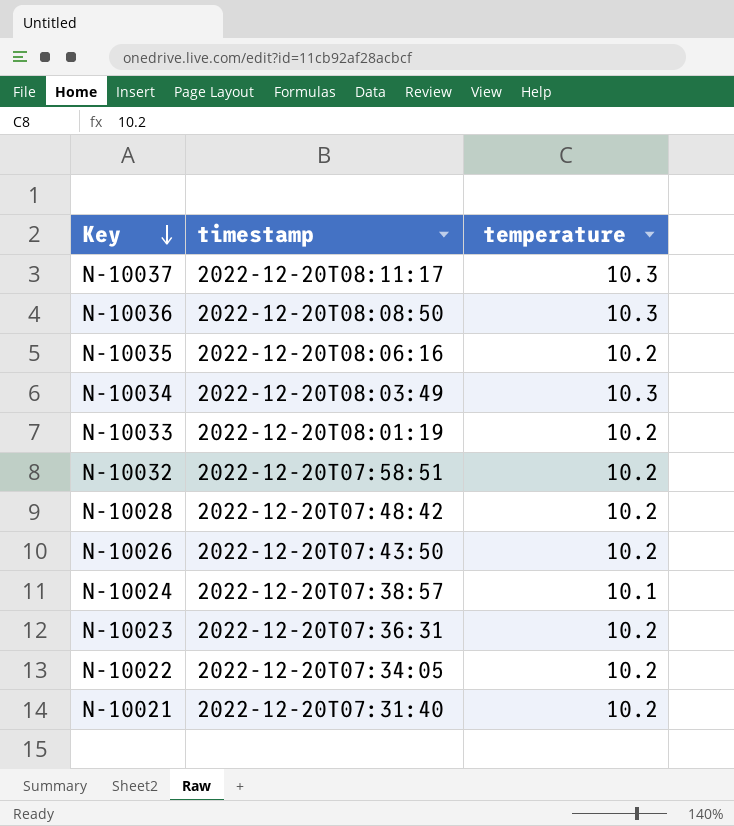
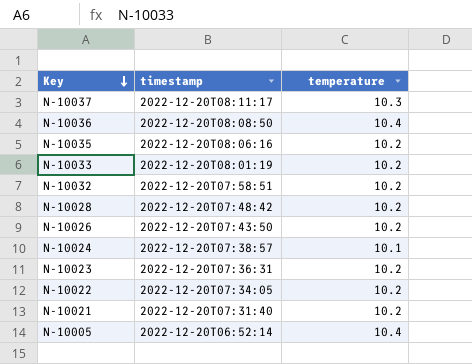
row N-10034: 2022-12-20T08:03:49 | 10.3 -> none
N-10036 | temperature: 10.3 -> 10.4
row N-10005: none -> 2022-12-20T06:52:14 | 10.4

